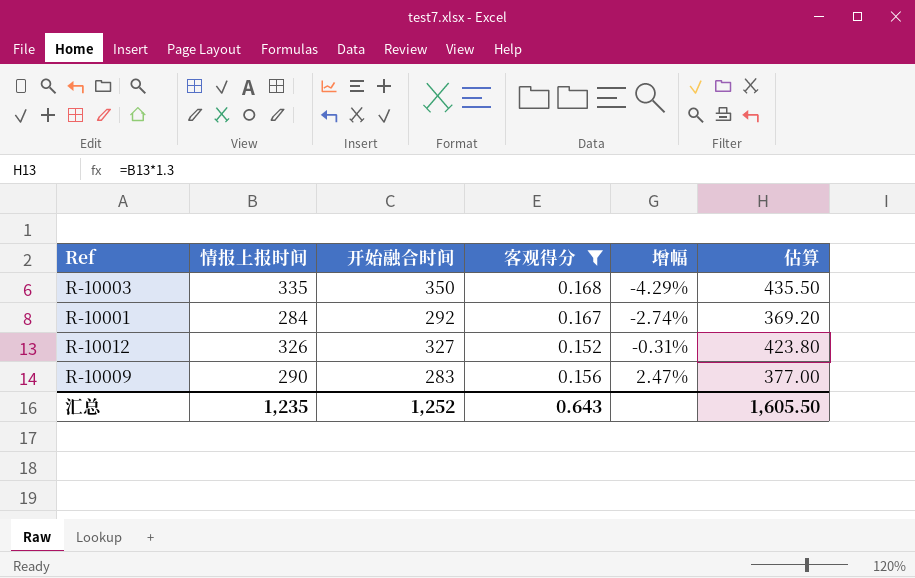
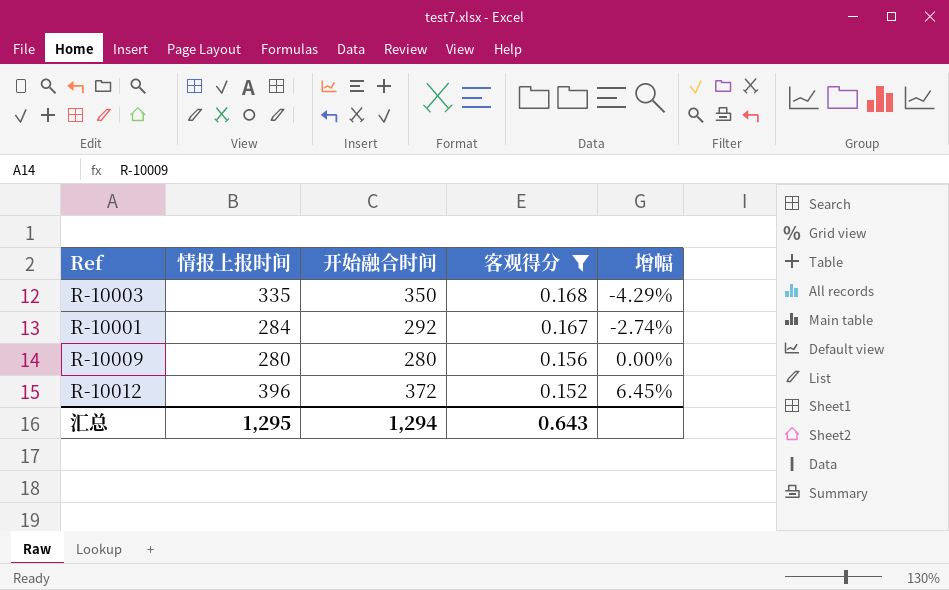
row order: 增幅 ascending -> 客观得分 descending
column 估算 | formula: [情报上报时间] * 1.3 -> none
R-10009 | 情报上报时间: 290 -> 280
R-10009 | 开始融合时间: 283 -> 280
R-10009 | 增幅: 2.47% -> 0.00%
R-10012 | 情报上报时间: 326 -> 396
R-10012 | 开始融合时间: 327 -> 372
R-10012 | 增幅: -0.31% -> 6.45%
汇总 | 情报上报时间: 1,235 -> 1,295
汇总 | 开始融合时间: 1,252 -> 1,294

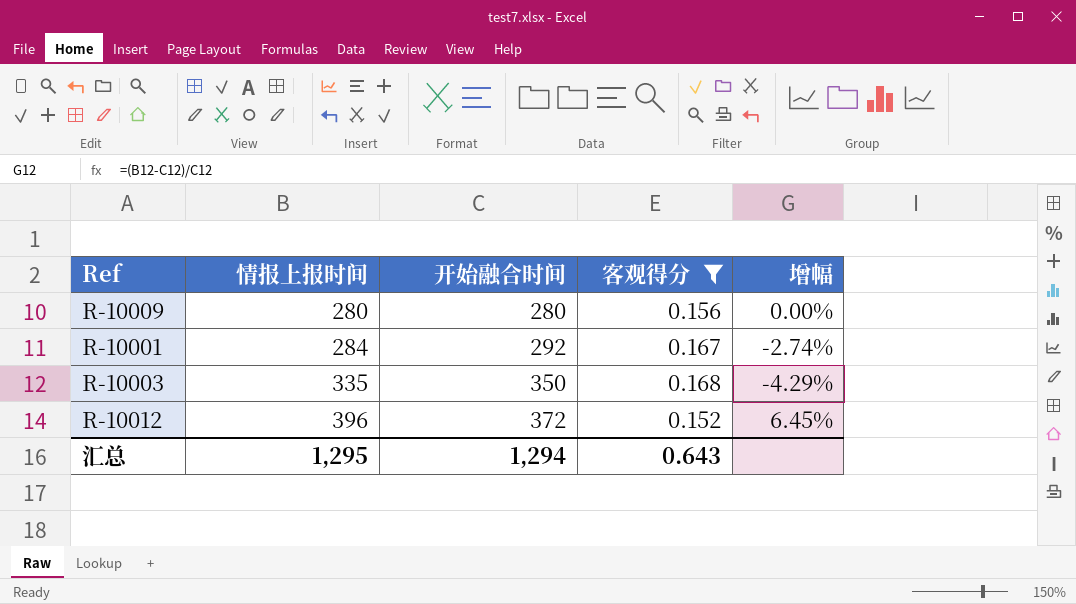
row order: 客观得分 descending -> 情报上报时间 ascending

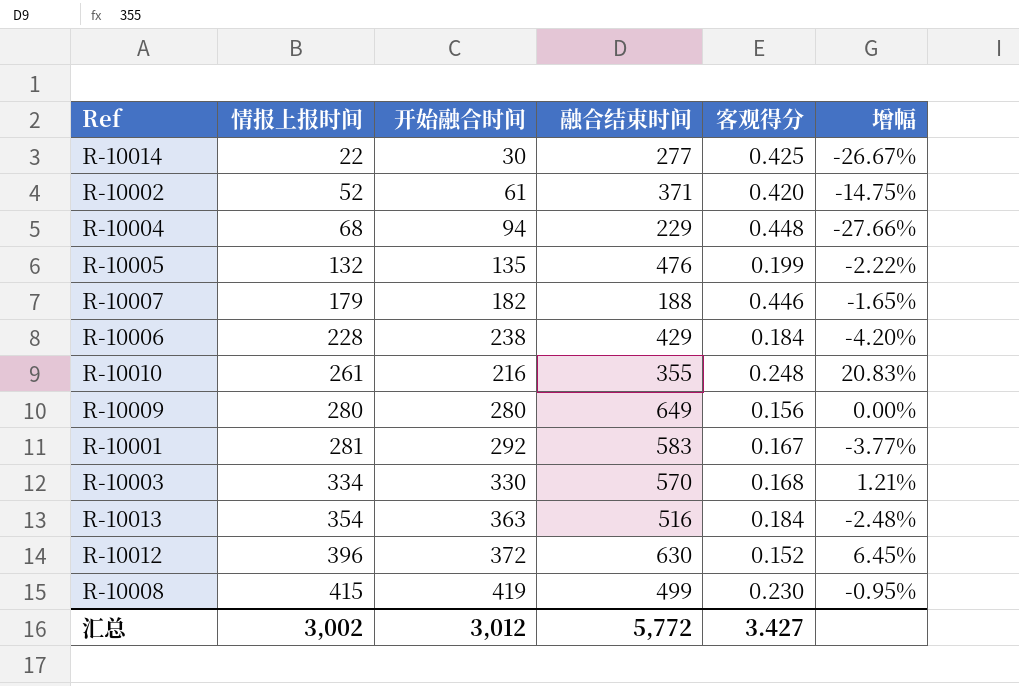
filter: 客观得分 <= 0.168 -> none
column 融合结束时间 | position: none -> 4
R-10001 | 情报上报时间: 284 -> 281
R-10001 | 增幅: -2.74% -> -3.77%
R-10003 | 情报上报时间: 335 -> 334
R-10003 | 开始融合时间: 350 -> 330
R-10003 | 增幅: -4.29% -> 1.21%
汇总 | 情报上报时间: 1,295 -> 3,002
汇总 | 开始融合时间: 1,294 -> 3,012
汇总 | 客观得分: 0.643 -> 3.427

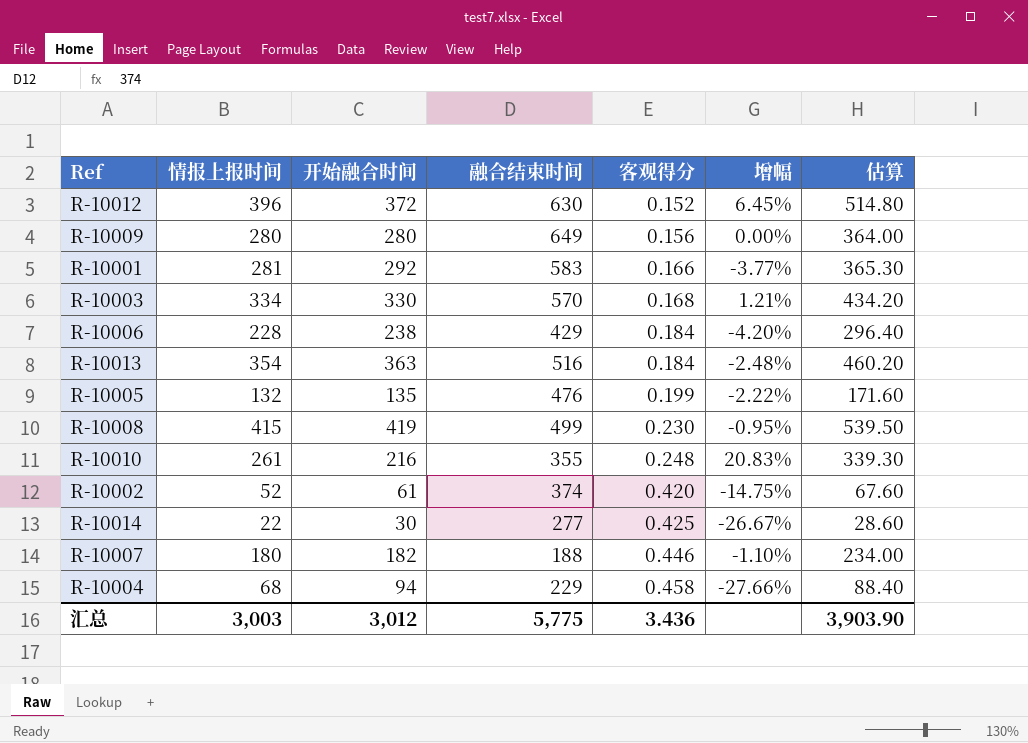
row order: 情报上报时间 ascending -> 客观得分 ascending
column 估算 | formula: none -> [情报上报时间] * 1.3
R-10001 | 客观得分: 0.167 -> 0.166
R-10002 | 融合结束时间: 371 -> 374
R-10007 | 情报上报时间: 179 -> 180
R-10007 | 增幅: -1.65% -> -1.10%
R-10004 | 客观得分: 0.448 -> 0.458
汇总 | 情报上报时间: 3,002 -> 3,003
汇总 | 融合结束时间: 5,772 -> 5,775
汇总 | 客观得分: 3.427 -> 3.436

